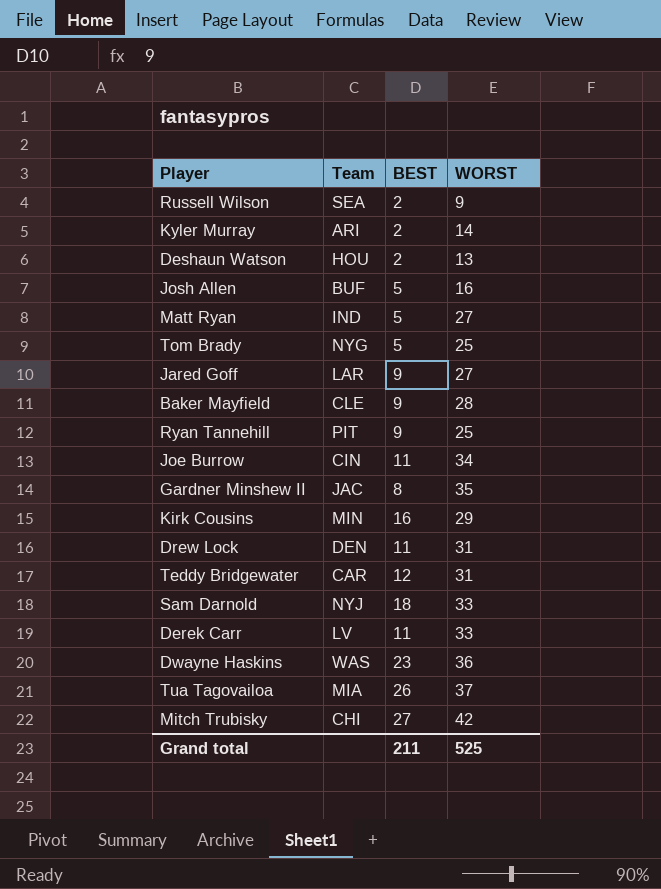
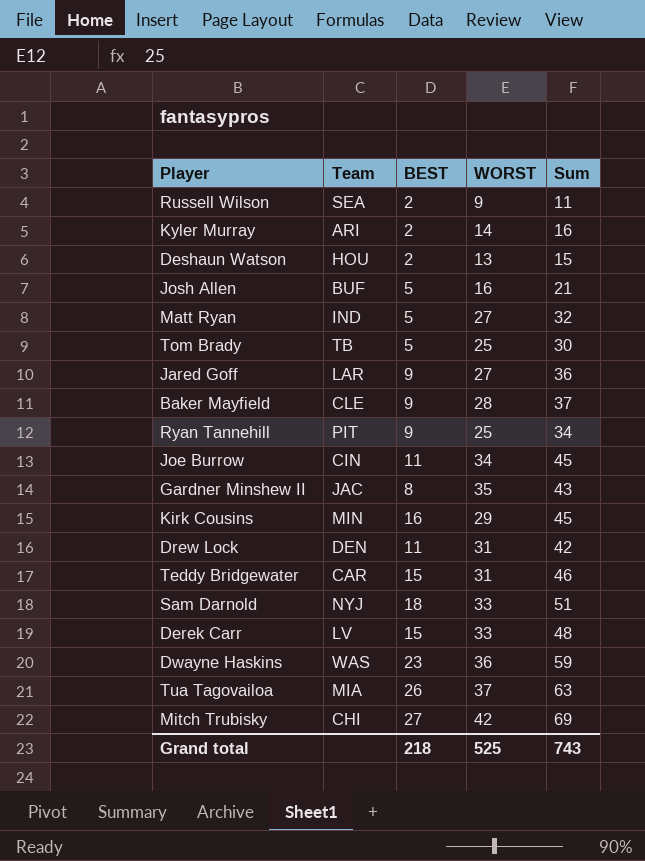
column Sum | formula: none -> [BEST] + [WORST]
Tom Brady | Team: NYG -> TB
Teddy Bridgewater | BEST: 12 -> 15
Derek Carr | BEST: 11 -> 15
Grand total | BEST: 211 -> 218

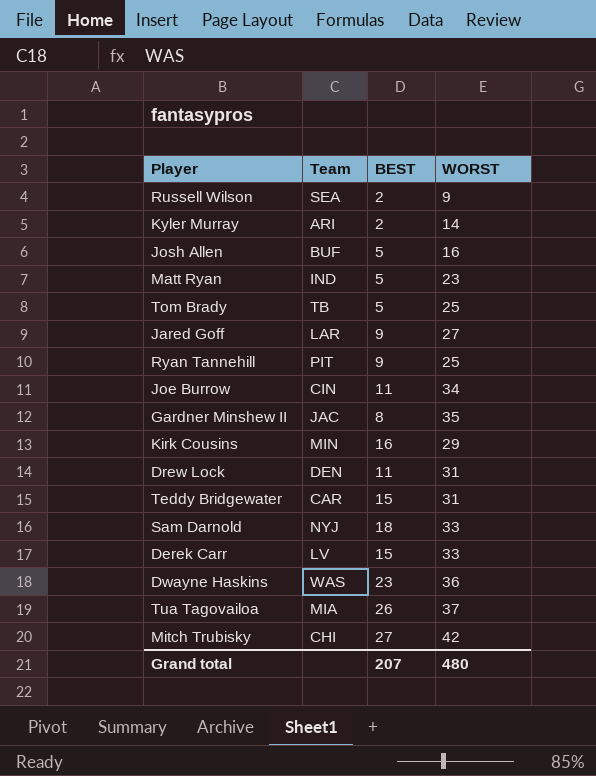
column Sum | formula: [BEST] + [WORST] -> none
row Deshaun Watson: HOU | 2 | 13 | 15 -> none
row Baker Mayfield: CLE | 9 | 28 | 37 -> none
Matt Ryan | WORST: 27 -> 23
Grand total | BEST: 218 -> 207
Grand total | WORST: 525 -> 480

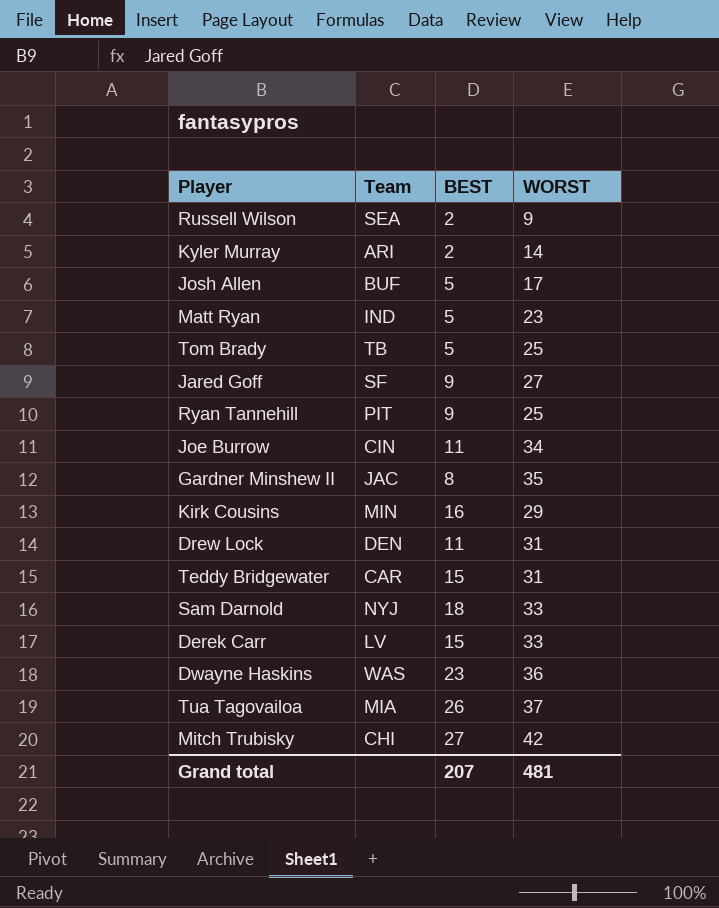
Josh Allen | WORST: 16 -> 17
Jared Goff | Team: LAR -> SF
Grand total | WORST: 480 -> 481

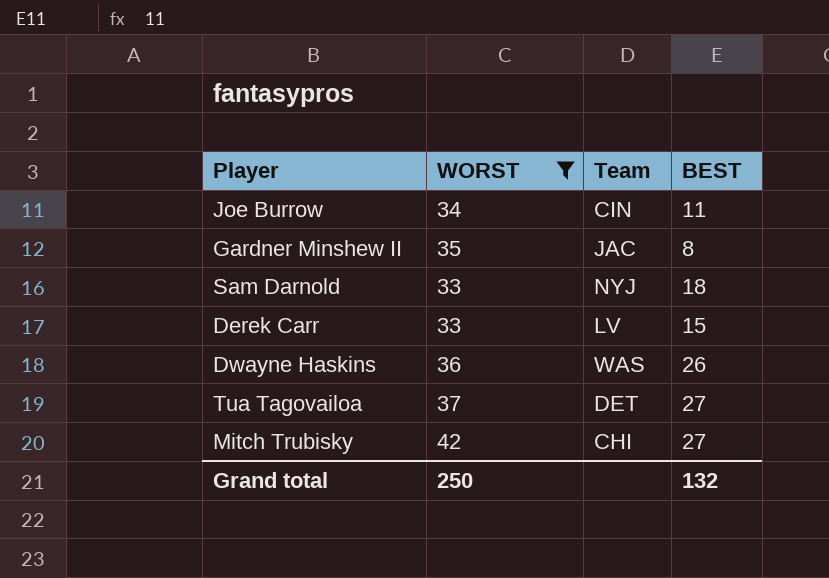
filter: none -> WORST >= 33
column WORST | position: 4 -> 2
Dwayne Haskins | BEST: 23 -> 26
Tua Tagovailoa | Team: MIA -> DET
Tua Tagovailoa | BEST: 26 -> 27
Grand total | WORST: 481 -> 250
Grand total | BEST: 207 -> 132

